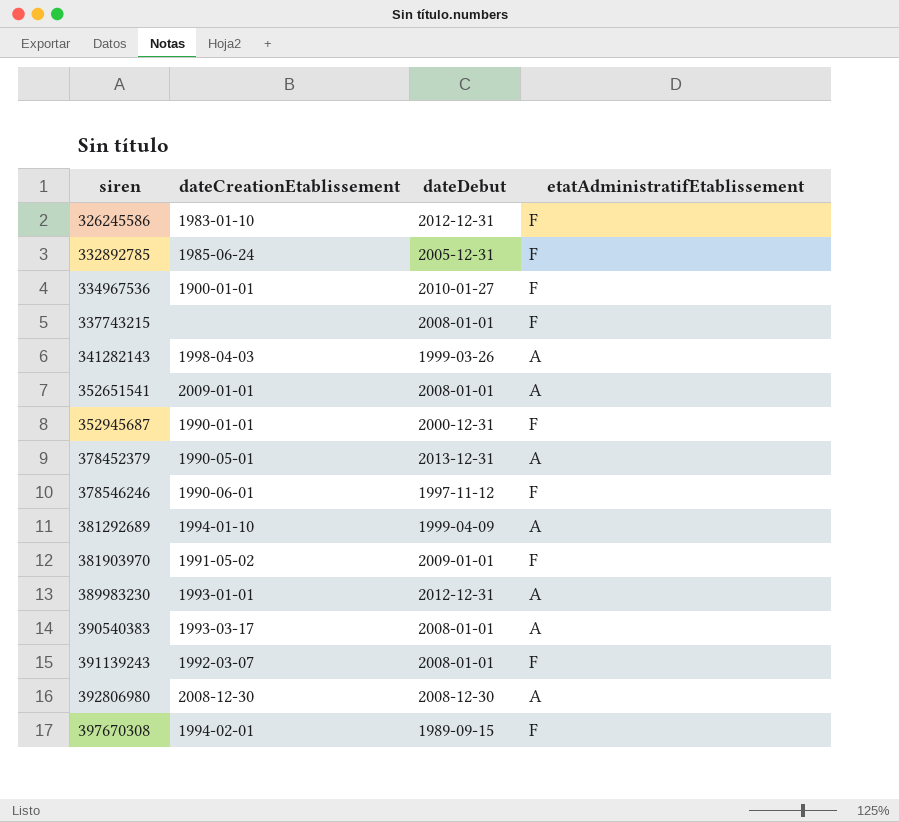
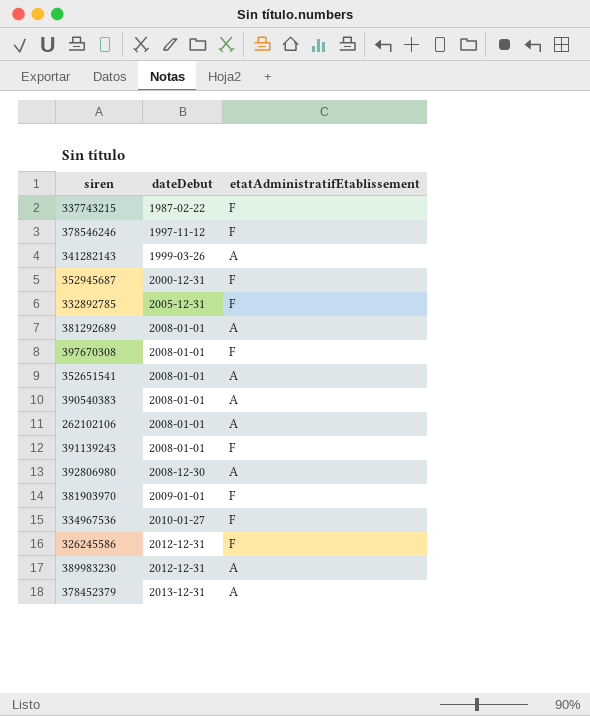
row order: siren ascending -> dateDebut ascending
column dateCreationEtablissement | position: 2 -> none
337743215 | dateDebut: 2008-01-01 -> 1987-02-22
381292689 | dateDebut: 1999-04-09 -> 2008-01-01
397670308 | dateDebut: 1989-09-15 -> 2008-01-01
row 262102106: none -> 2008-01-01 | A

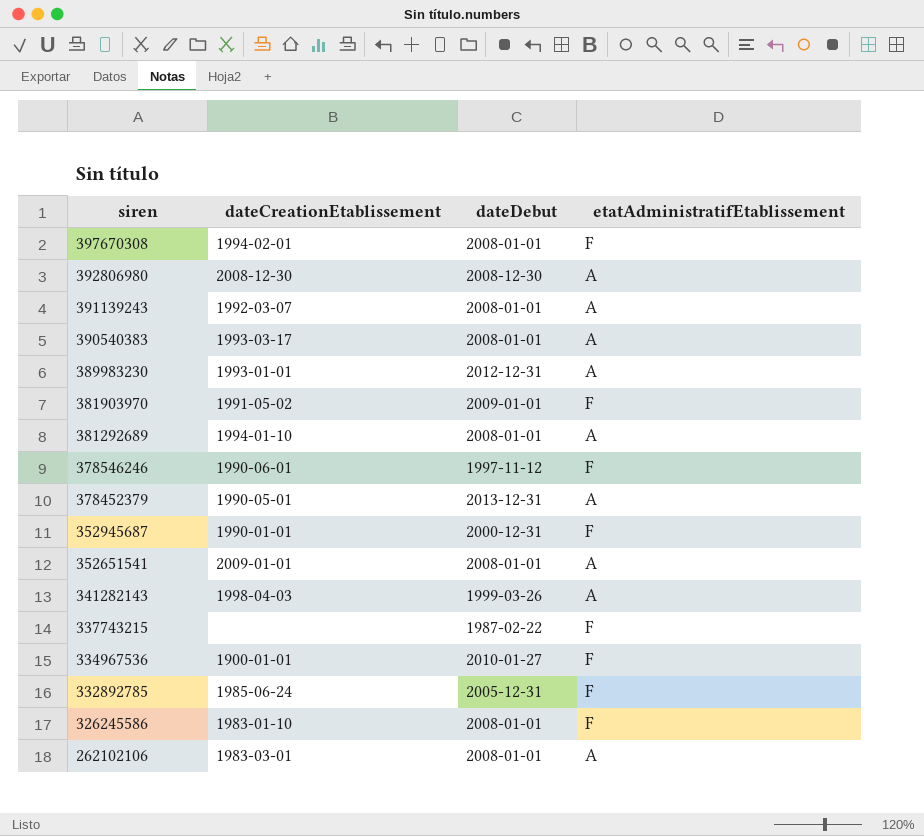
row order: dateDebut ascending -> siren descending
column dateCreationEtablissement | position: none -> 2
391139243 | etatAdministratifEtablissement: F -> A
326245586 | dateDebut: 2012-12-31 -> 2008-01-01

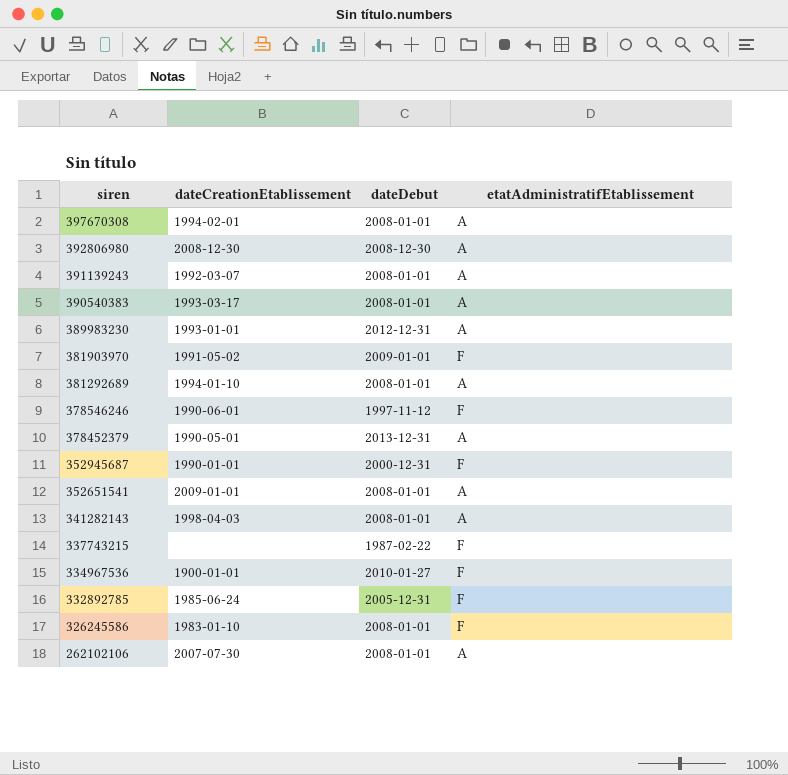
397670308 | etatAdministratifEtablissement: F -> A
341282143 | dateDebut: 1999-03-26 -> 2008-01-01
262102106 | dateCreationEtablissement: 1983-03-01 -> 2007-07-30

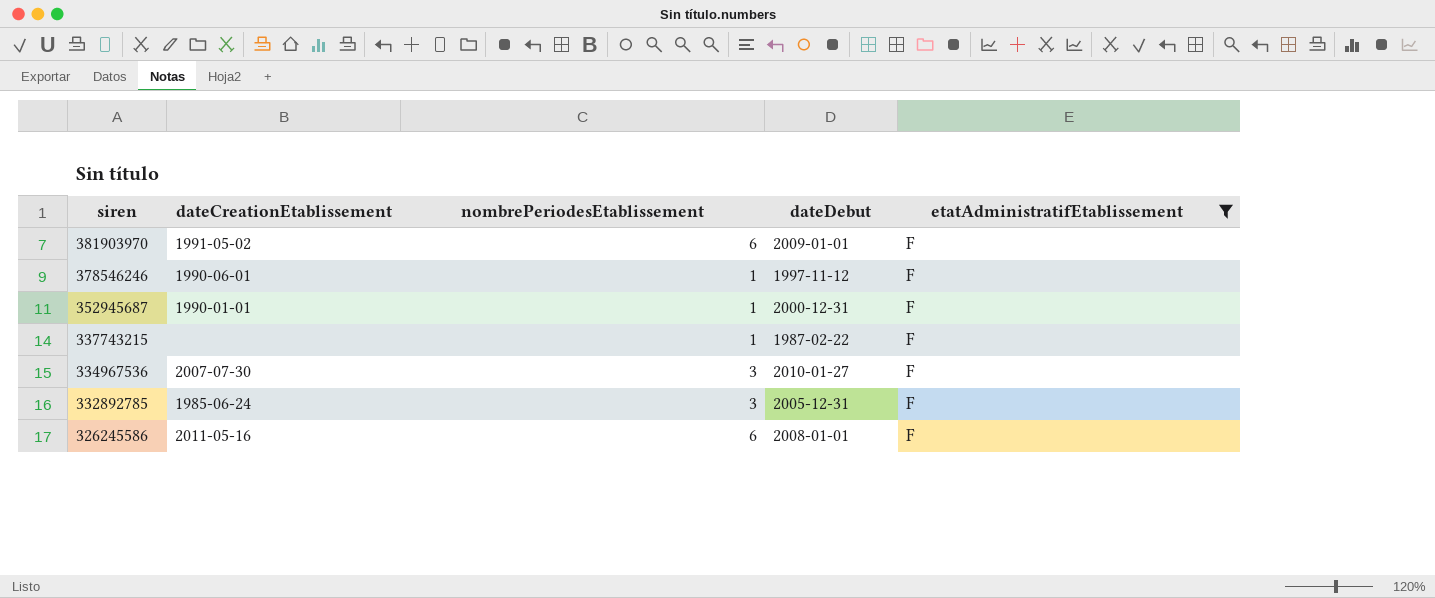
filter: none -> etatAdministratifEtablissement = F
column nombrePeriodesEtablissement | position: none -> 3
334967536 | dateCreationEtablissement: 1900-01-01 -> 2007-07-30
326245586 | dateCreationEtablissement: 1983-01-10 -> 2011-05-16

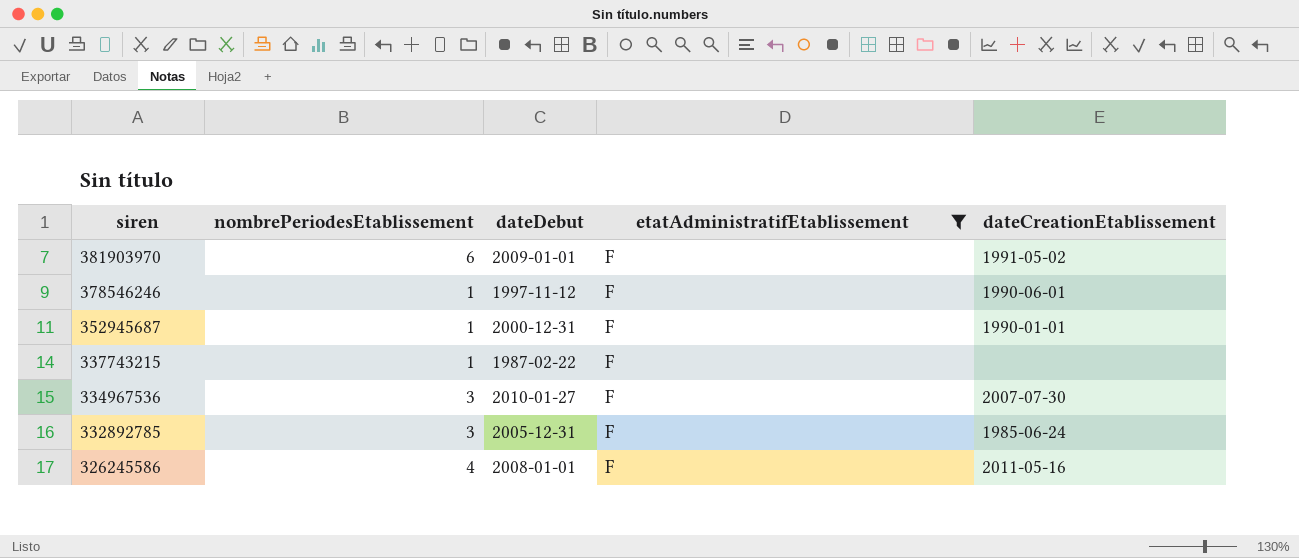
column dateCreationEtablissement | position: 2 -> 5
326245586 | nombrePeriodesEtablissement: 6 -> 4

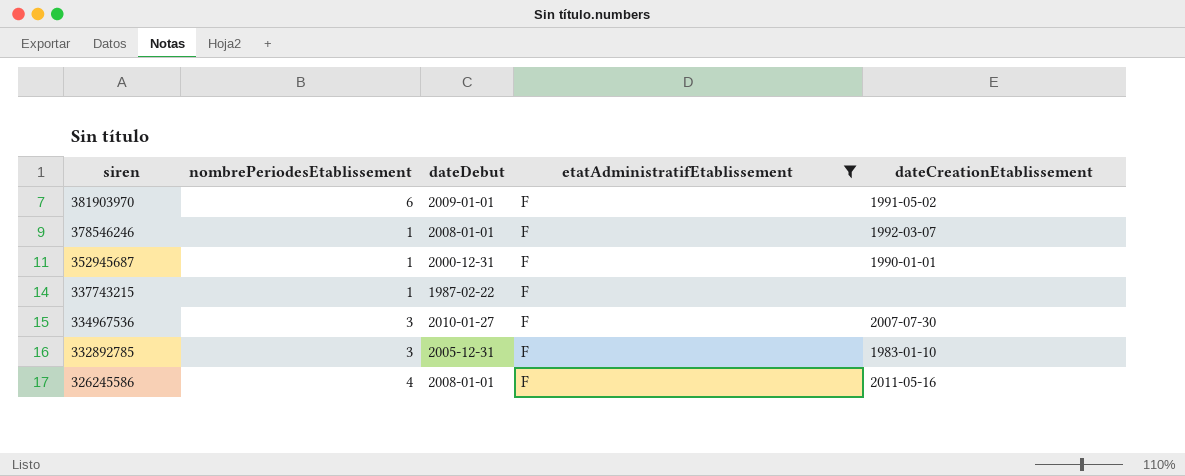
378546246 | dateDebut: 1997-11-12 -> 2008-01-01
378546246 | dateCreationEtablissement: 1990-06-01 -> 1992-03-07
332892785 | dateCreationEtablissement: 1985-06-24 -> 1983-01-10

